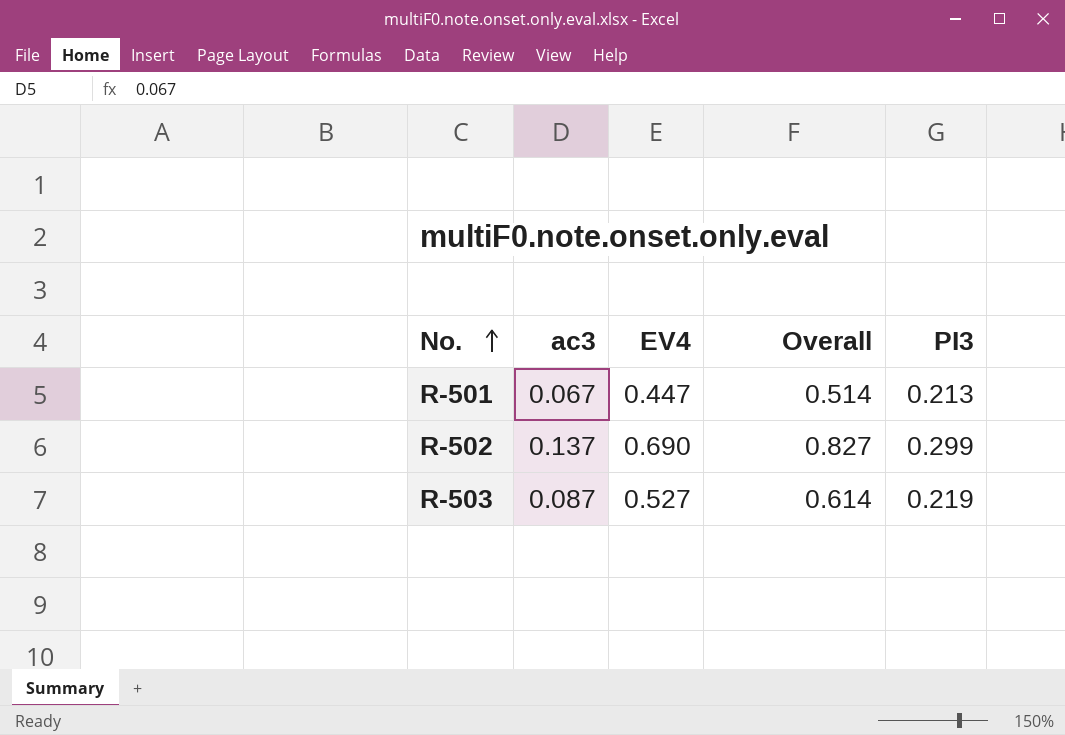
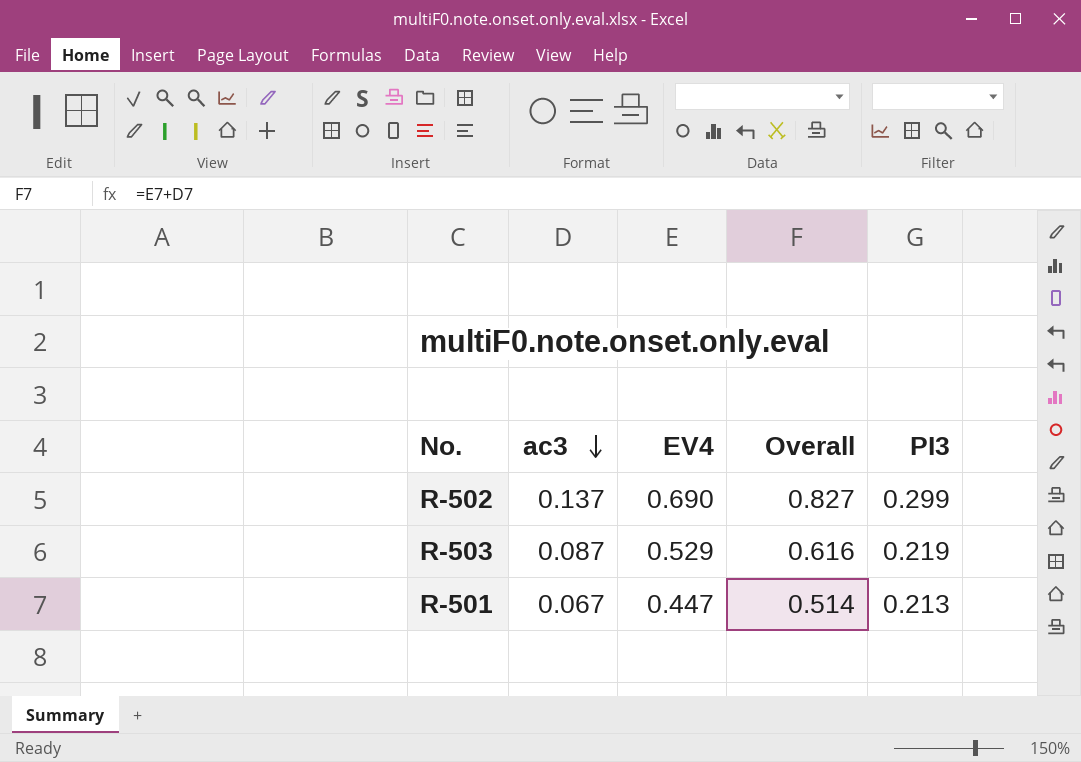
row order: No. ascending -> ac3 descending
R-503 | EV4: 0.527 -> 0.529
R-503 | Overall: 0.614 -> 0.616

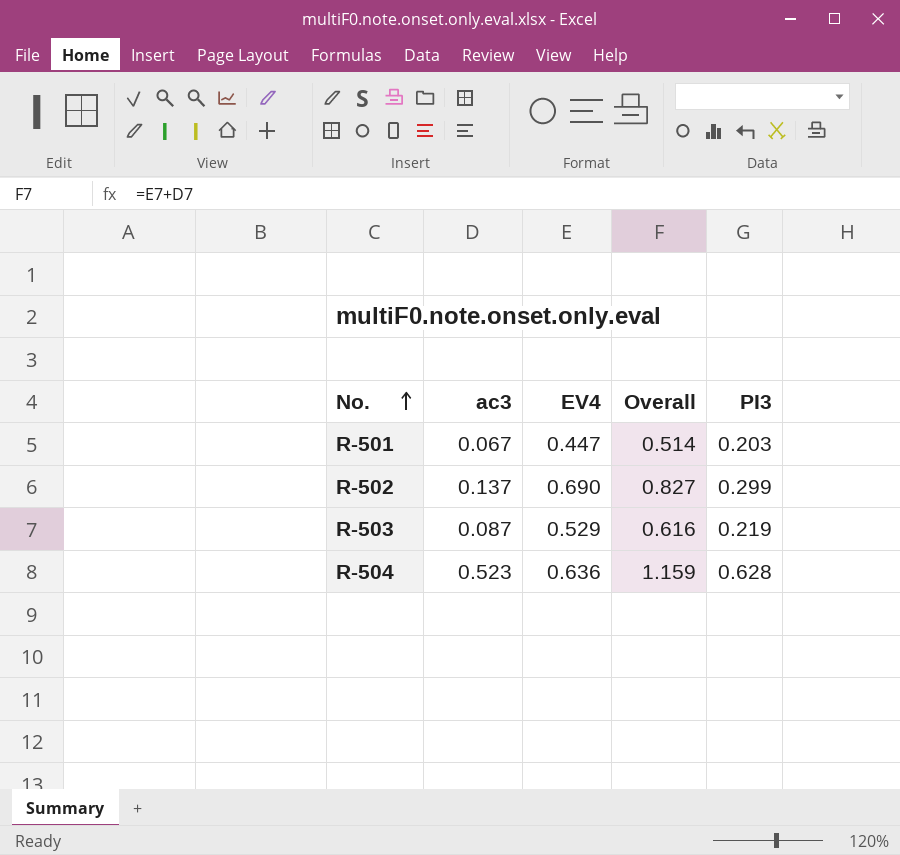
row order: ac3 descending -> No. ascending
R-501 | PI3: 0.213 -> 0.203
row R-504: none -> 0.523 | 0.636 | 1.159 | 0.628

